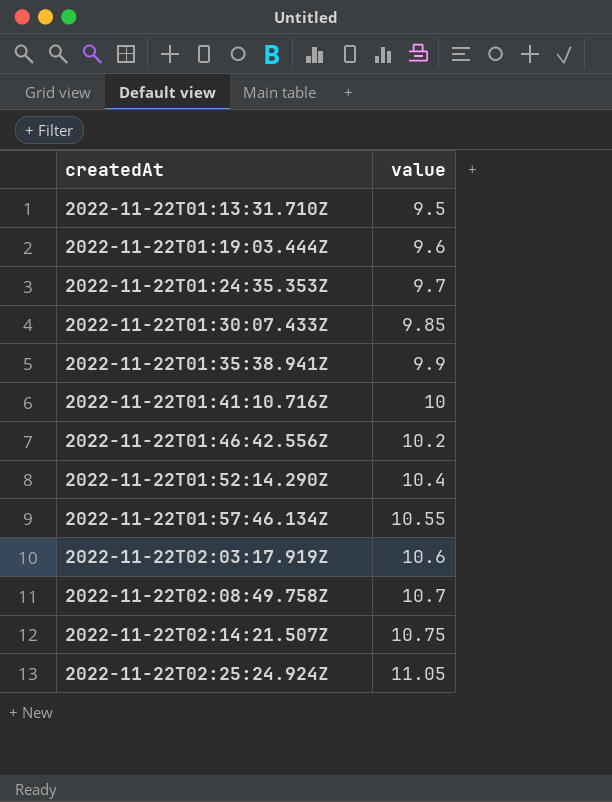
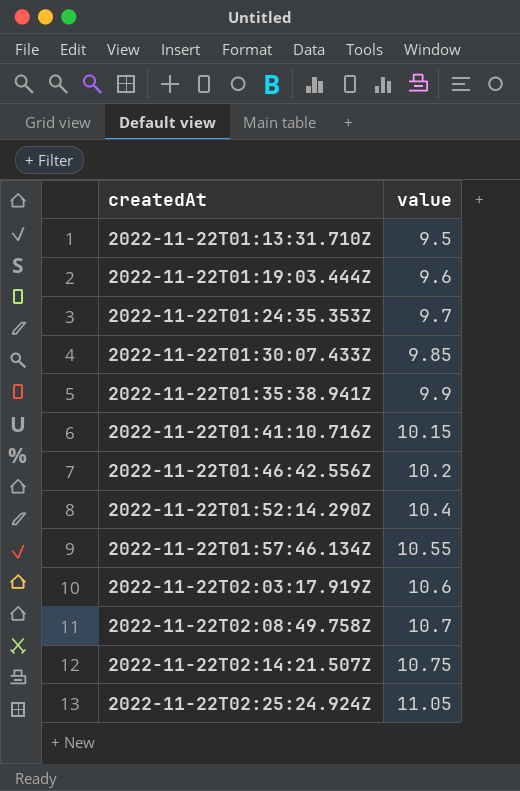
2022-11-22T01:41:10.716Z | value: 10 -> 10.15

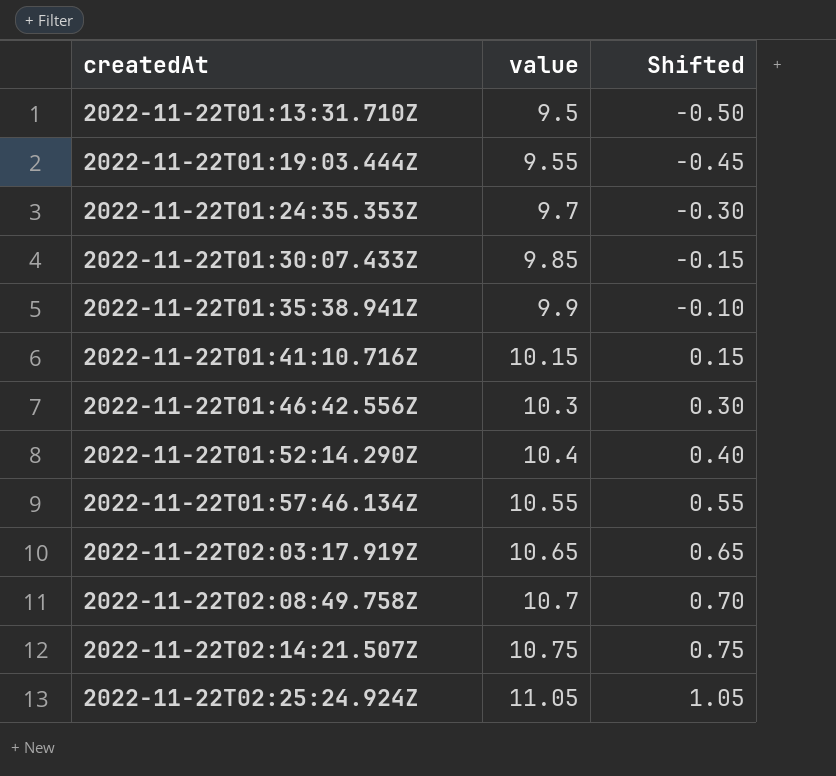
column Shifted | formula: none -> [value] - 10
2022-11-22T01:19:03.444Z | value: 9.6 -> 9.55
2022-11-22T01:46:42.556Z | value: 10.2 -> 10.3
2022-11-22T02:03:17.919Z | value: 10.6 -> 10.65

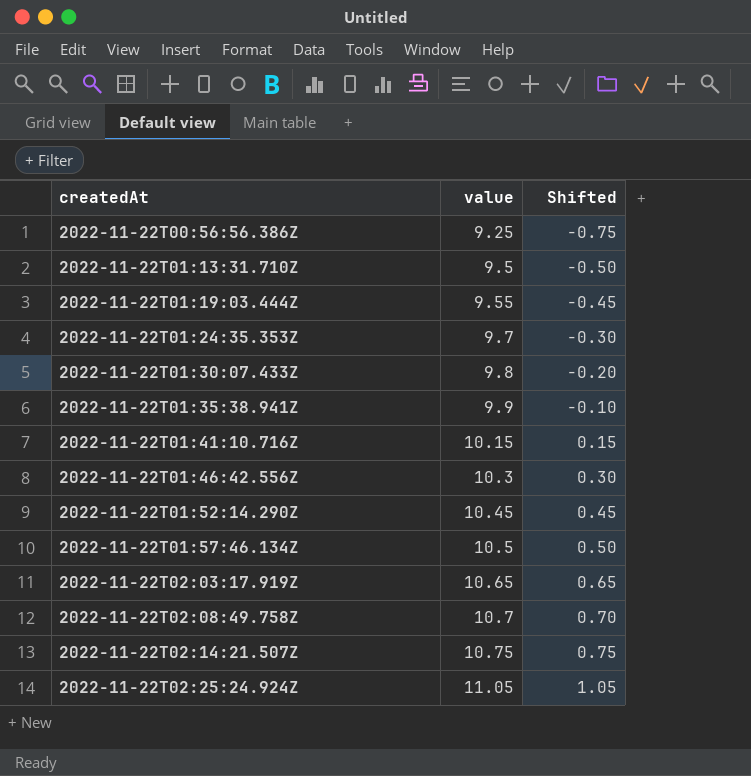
row 2022-11-22T00:56:56.386Z: none -> 9.25 | -0.75
2022-11-22T01:30:07.433Z | value: 9.85 -> 9.8
2022-11-22T01:30:07.433Z | Shifted: -0.15 -> -0.20
2022-11-22T01:52:14.290Z | value: 10.4 -> 10.45
2022-11-22T01:52:14.290Z | Shifted: 0.40 -> 0.45
2022-11-22T01:57:46.134Z | value: 10.55 -> 10.5
2022-11-22T01:57:46.134Z | Shifted: 0.55 -> 0.50

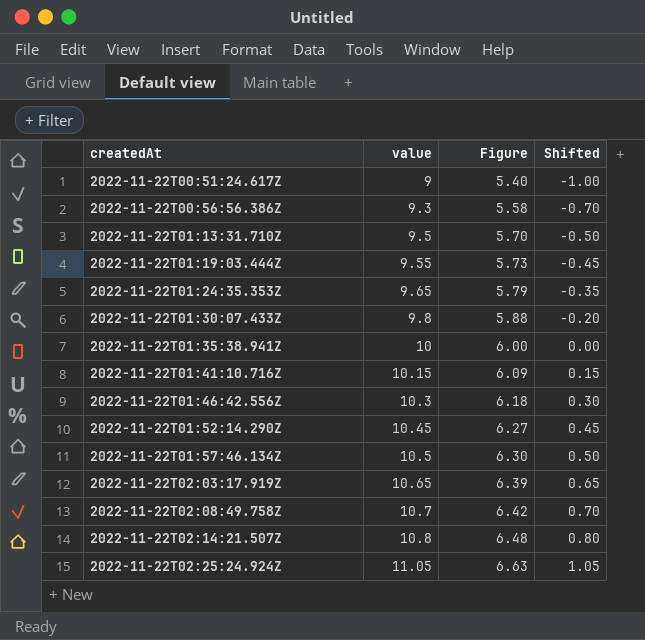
column Figure | formula: none -> [value] * 0.6
row 2022-11-22T00:51:24.617Z: none -> 9 | 5.40 | -1.00
2022-11-22T00:56:56.386Z | value: 9.25 -> 9.3
2022-11-22T00:56:56.386Z | Shifted: -0.75 -> -0.70
2022-11-22T01:24:35.353Z | value: 9.7 -> 9.65
2022-11-22T01:24:35.353Z | Shifted: -0.30 -> -0.35
2022-11-22T01:35:38.941Z | value: 9.9 -> 10
2022-11-22T01:35:38.941Z | Shifted: -0.10 -> 0.00
2022-11-22T02:14:21.507Z | value: 10.75 -> 10.8
2022-11-22T02:14:21.507Z | Shifted: 0.75 -> 0.80

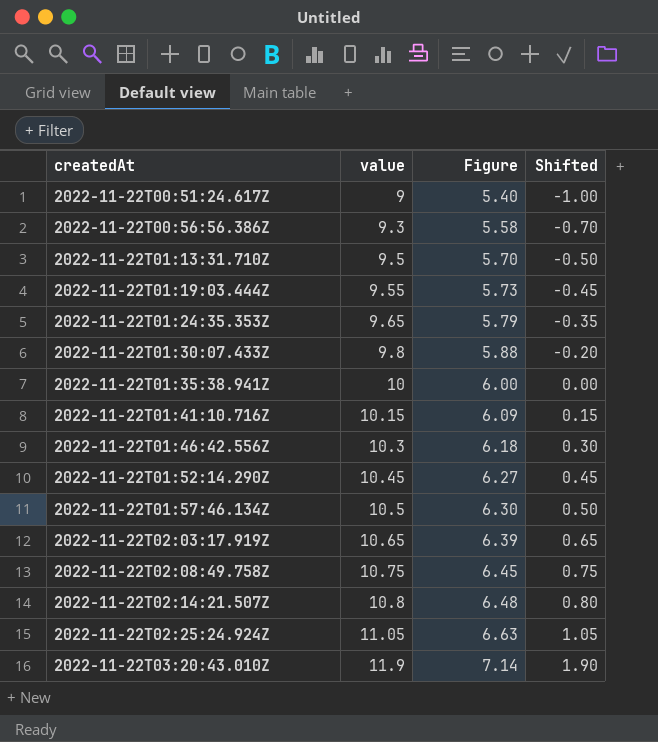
2022-11-22T02:08:49.758Z | value: 10.7 -> 10.75
2022-11-22T02:08:49.758Z | Figure: 6.42 -> 6.45
2022-11-22T02:08:49.758Z | Shifted: 0.70 -> 0.75
row 2022-11-22T03:20:43.010Z: none -> 11.9 | 7.14 | 1.90

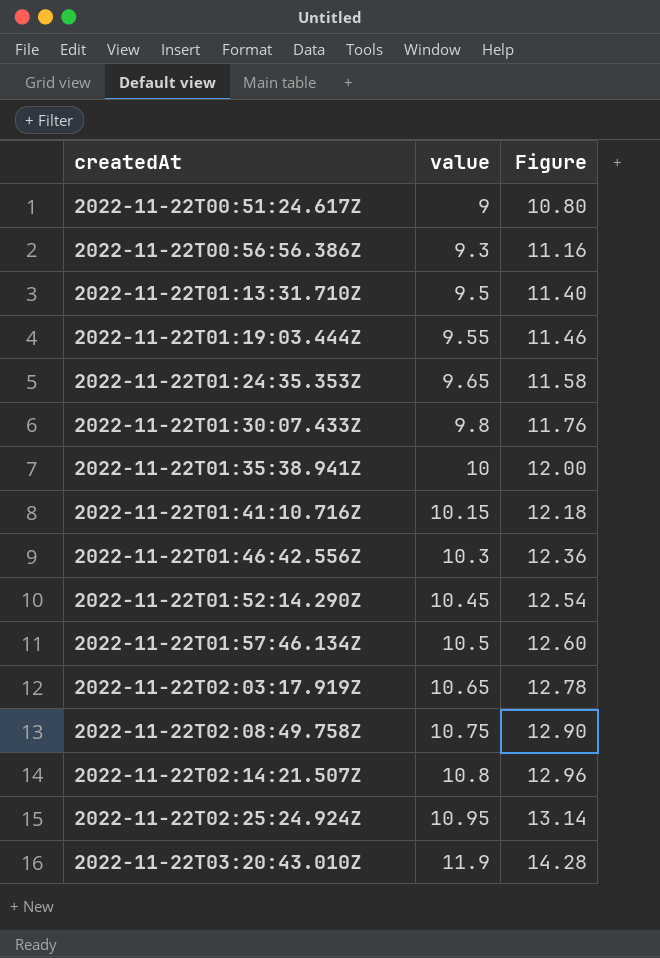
column Shifted | formula: [value] - 10 -> none
column Figure | formula: [value] * 0.6 -> [value] * 1.2
2022-11-22T02:25:24.924Z | value: 11.05 -> 10.95

